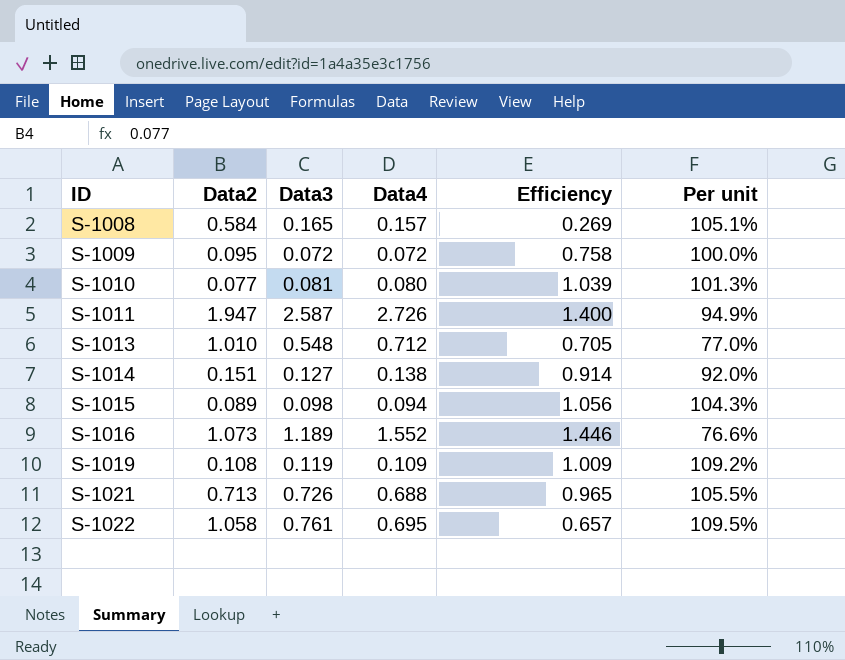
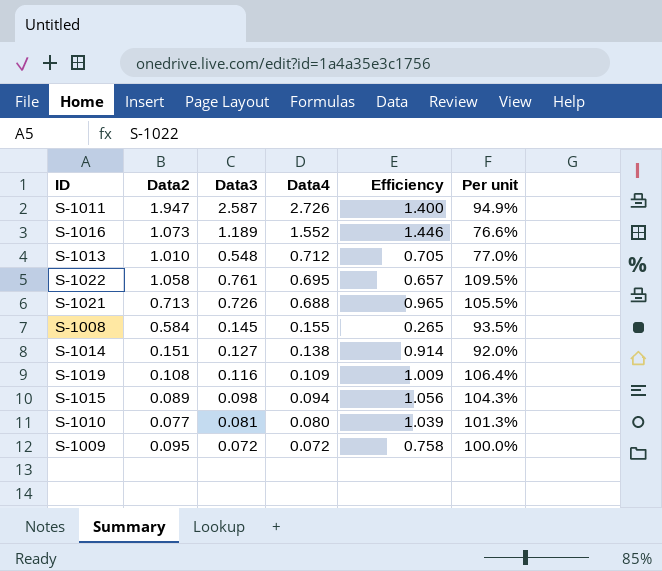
row order: ID ascending -> Data4 descending
S-1008 | Data3: 0.165 -> 0.145
S-1008 | Data4: 0.157 -> 0.155
S-1008 | Efficiency: 0.269 -> 0.265
S-1008 | Per unit: 105.1% -> 93.5%
S-1019 | Data3: 0.119 -> 0.116
S-1019 | Per unit: 109.2% -> 106.4%

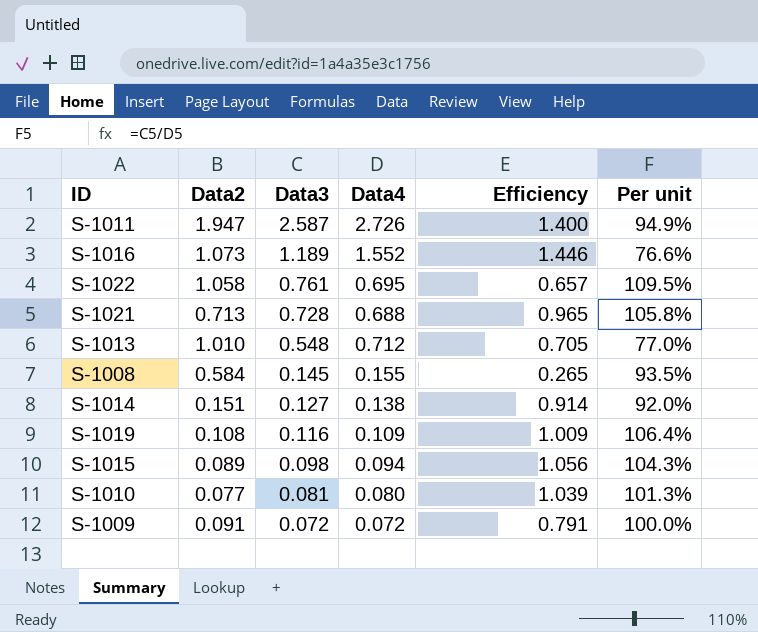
row order: Data4 descending -> Data3 descending
S-1021 | Data3: 0.726 -> 0.728
S-1021 | Per unit: 105.5% -> 105.8%
S-1009 | Data2: 0.095 -> 0.091
S-1009 | Efficiency: 0.758 -> 0.791

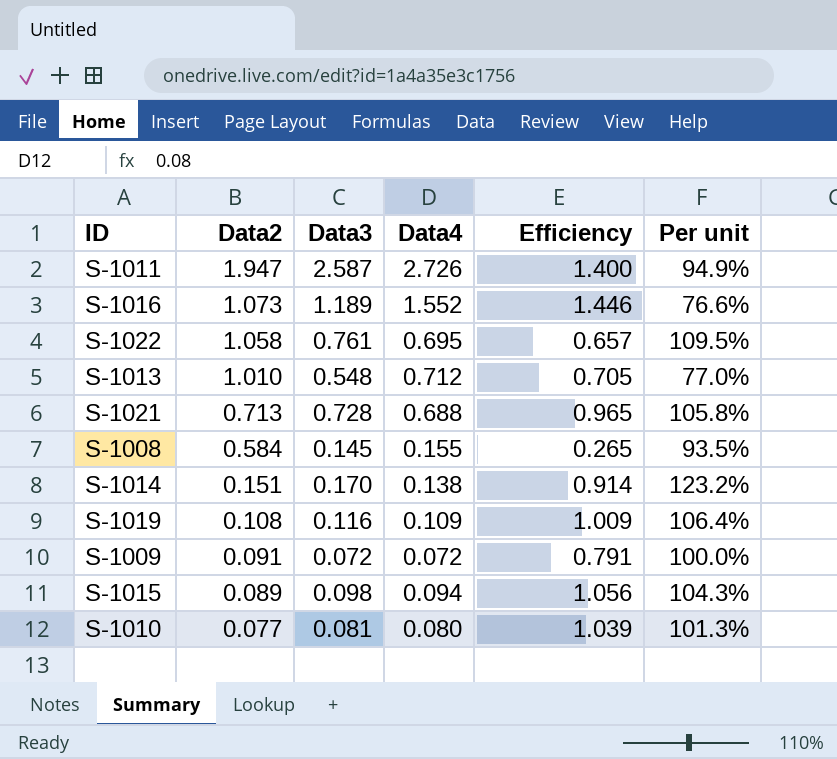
row order: Data3 descending -> Data2 descending
S-1014 | Data3: 0.127 -> 0.170
S-1014 | Per unit: 92.0% -> 123.2%

